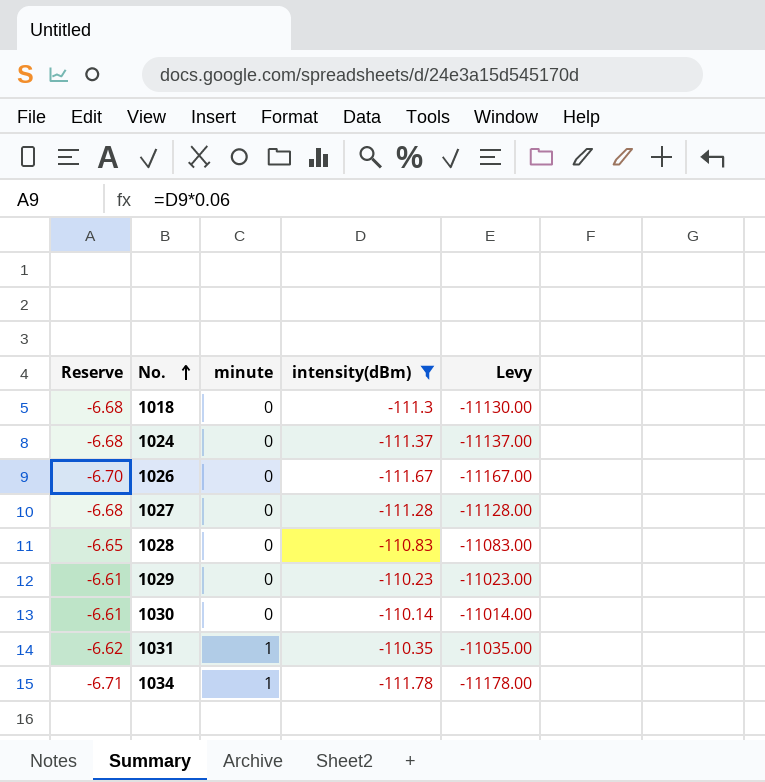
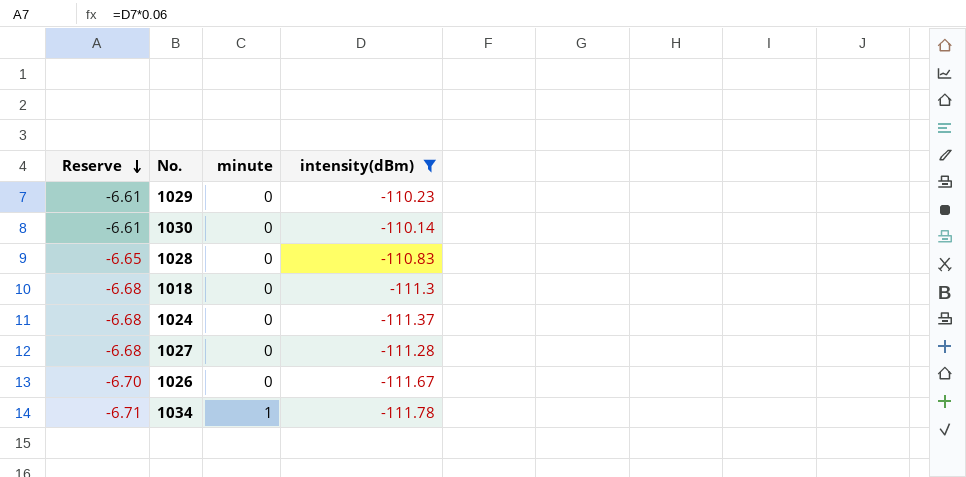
row order: No. ascending -> Reserve descending
column Levy | formula: [intensity(dBm)] * 100 -> none
row 1031: -6.62 | 1 | -110.35 | -11035.00 -> none

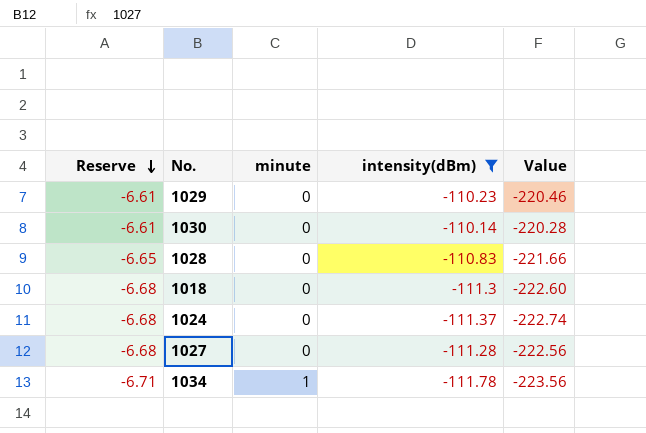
column Value | formula: none -> [intensity(dBm)] * 2
row 1026: -6.70 | 0 | -111.67 -> none

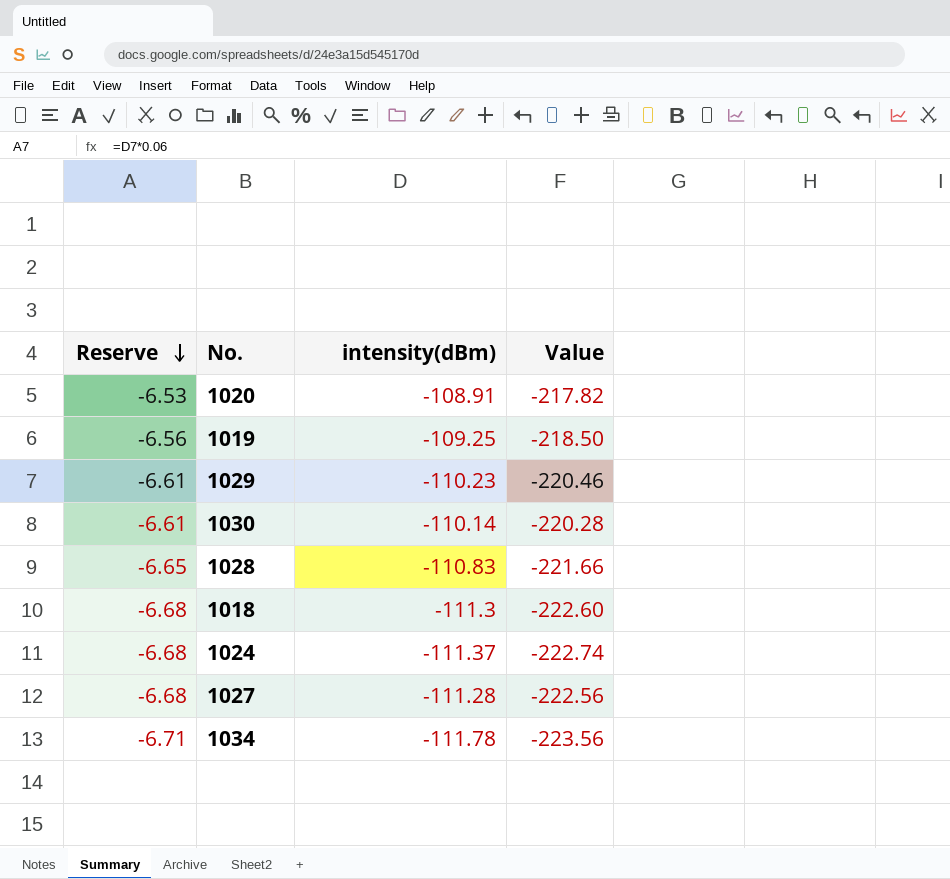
filter: intensity(dBm) <= -110.14 -> none
column minute | position: 3 -> none

